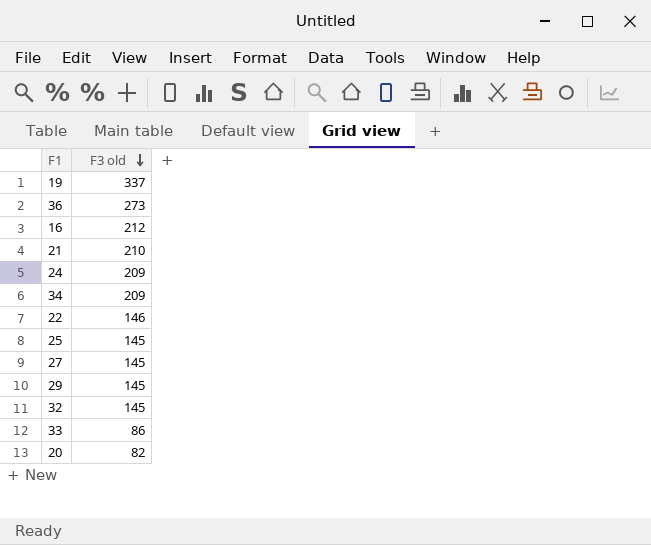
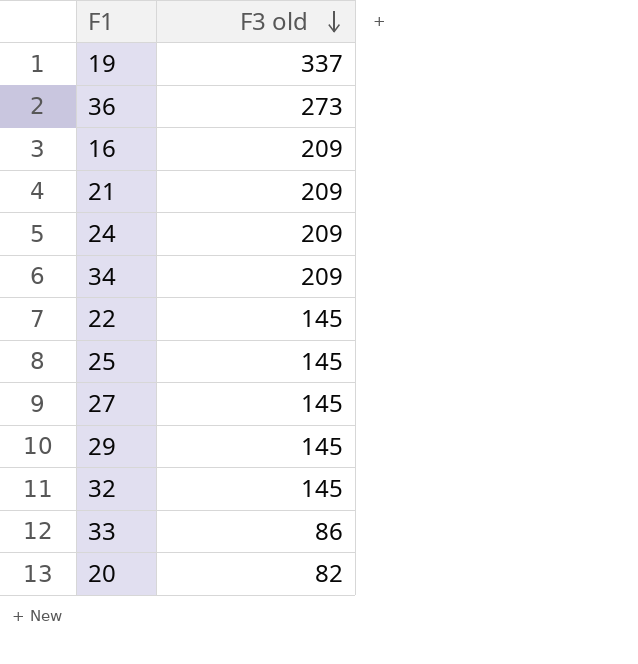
16 | F3 old: 212 -> 209
21 | F3 old: 210 -> 209
22 | F3 old: 146 -> 145

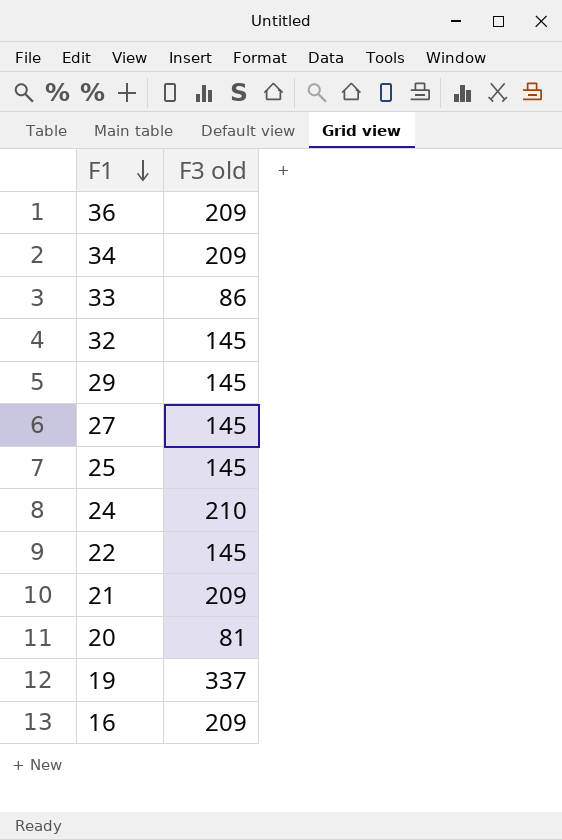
row order: F3 old descending -> F1 descending
36 | F3 old: 273 -> 209
24 | F3 old: 209 -> 210
20 | F3 old: 82 -> 81

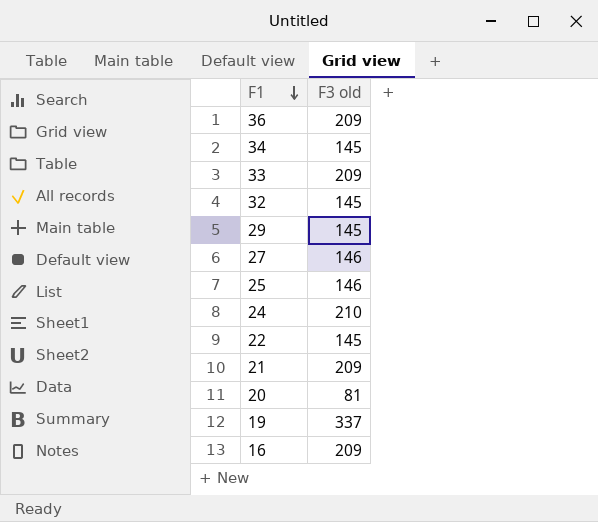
34 | F3 old: 209 -> 145
33 | F3 old: 86 -> 209
27 | F3 old: 145 -> 146
25 | F3 old: 145 -> 146

